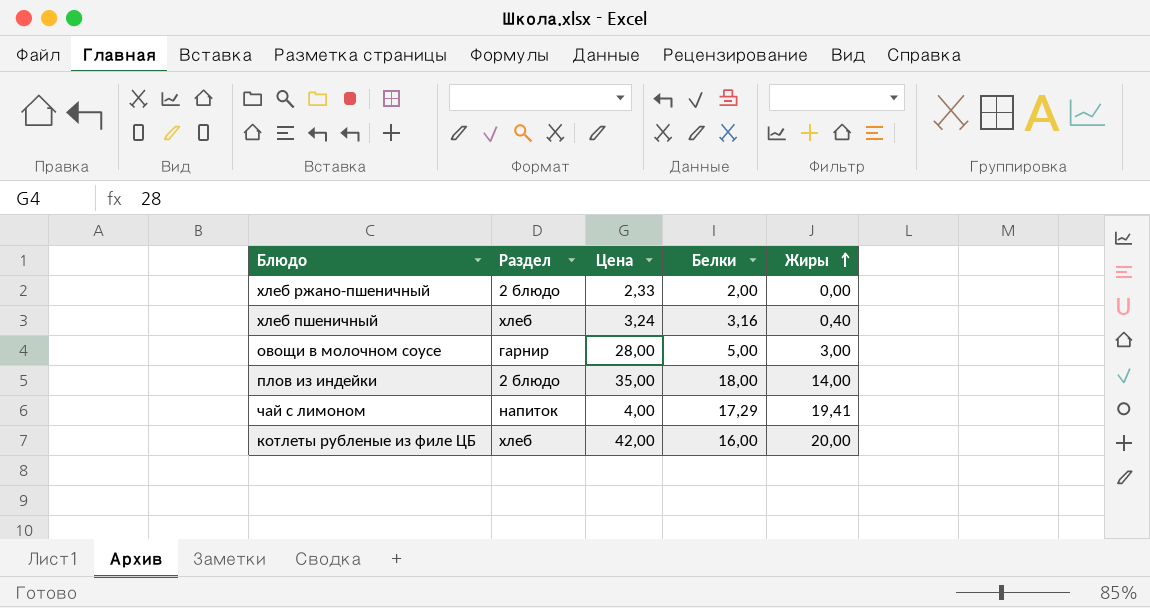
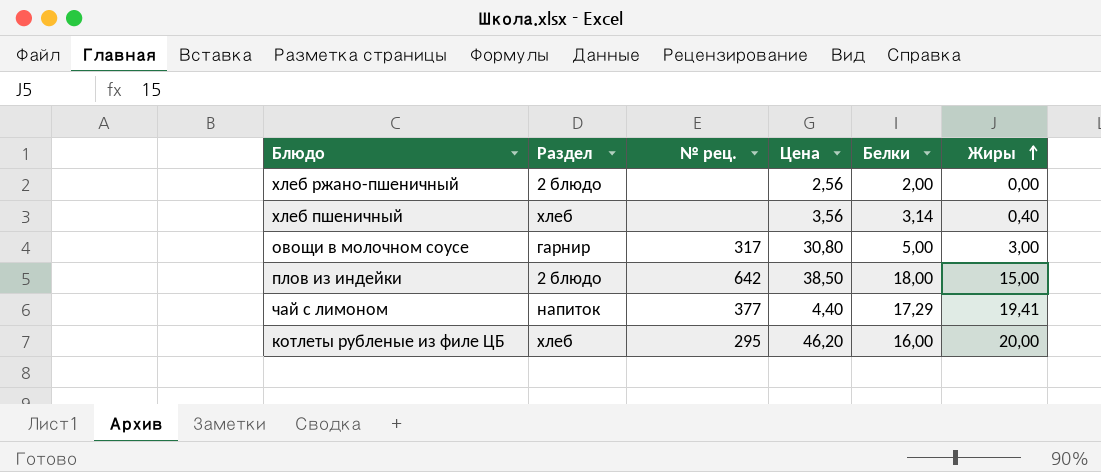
column № рец. | position: none -> 3
хлеб ржано-пшеничный | Цена: 2,33 -> 2,56
хлеб пшеничный | Цена: 3,24 -> 3,56
хлеб пшеничный | Белки: 3,16 -> 3,14
овощи в молочном соусе | Цена: 28,00 -> 30,80
плов из индейки | Цена: 35,00 -> 38,50
плов из индейки | Жиры: 14,00 -> 15,00
чай с лимоном | Цена: 4,00 -> 4,40
котлеты рубленые из филе ЦБ | Цена: 42,00 -> 46,20

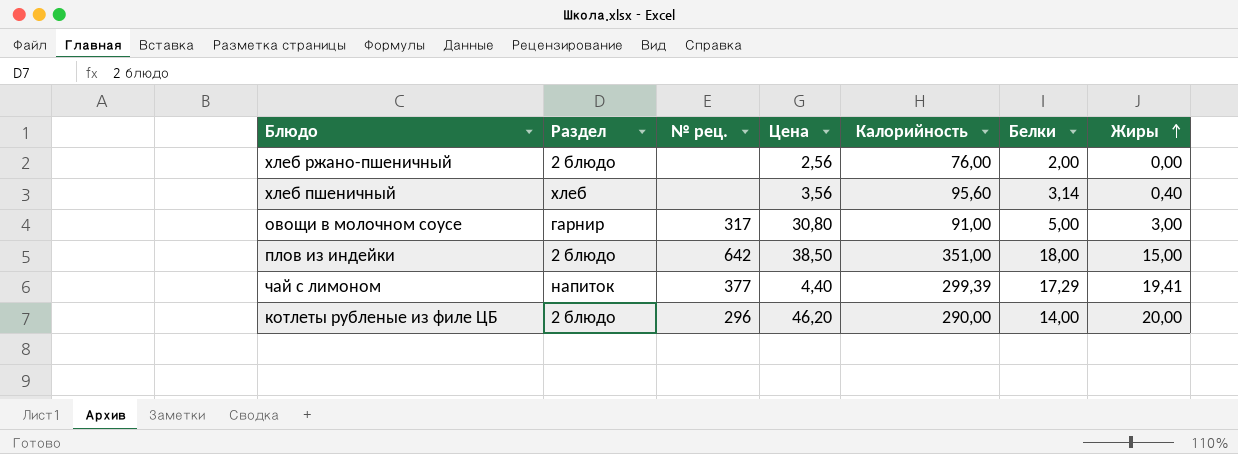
column Калорийность | position: none -> 5
котлеты рубленые из филе ЦБ | Раздел: хлеб -> 2 блюдо
котлеты рубленые из филе ЦБ | № рец.: 295 -> 296
котлеты рубленые из филе ЦБ | Белки: 16,00 -> 14,00

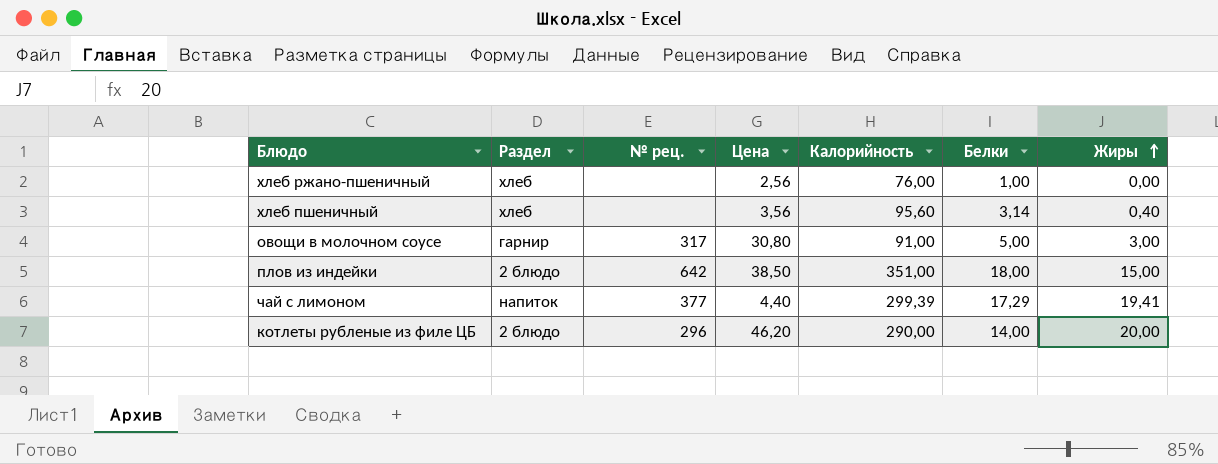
хлеб ржано-пшеничный | Раздел: 2 блюдо -> хлеб
хлеб ржано-пшеничный | Белки: 2,00 -> 1,00

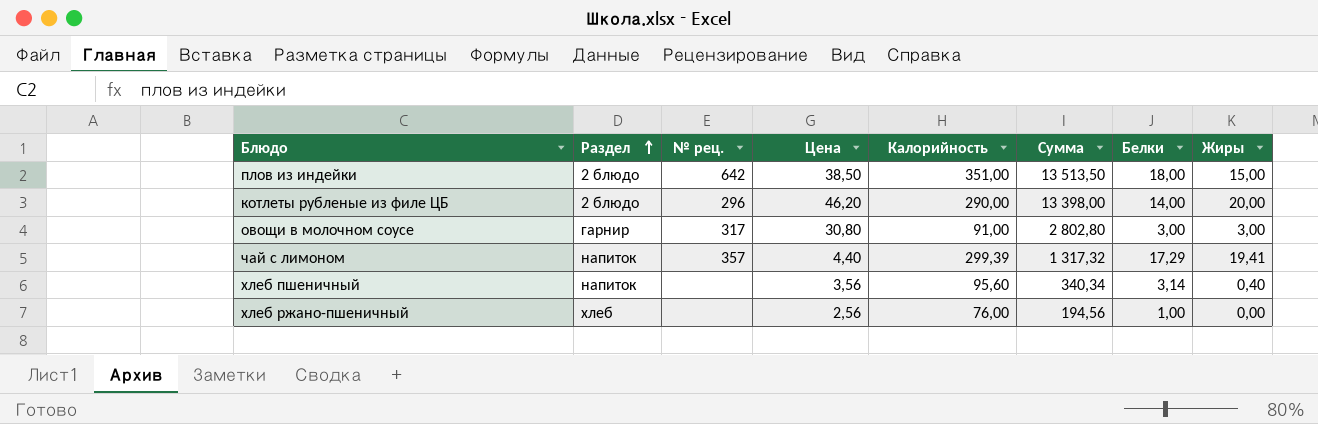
row order: Жиры ascending -> Раздел ascending
column Сумма | formula: none -> [Цена] * [Калорийность]
овощи в молочном соусе | Белки: 5,00 -> 3,00
чай с лимоном | № рец.: 377 -> 357
хлеб пшеничный | Раздел: хлеб -> напиток

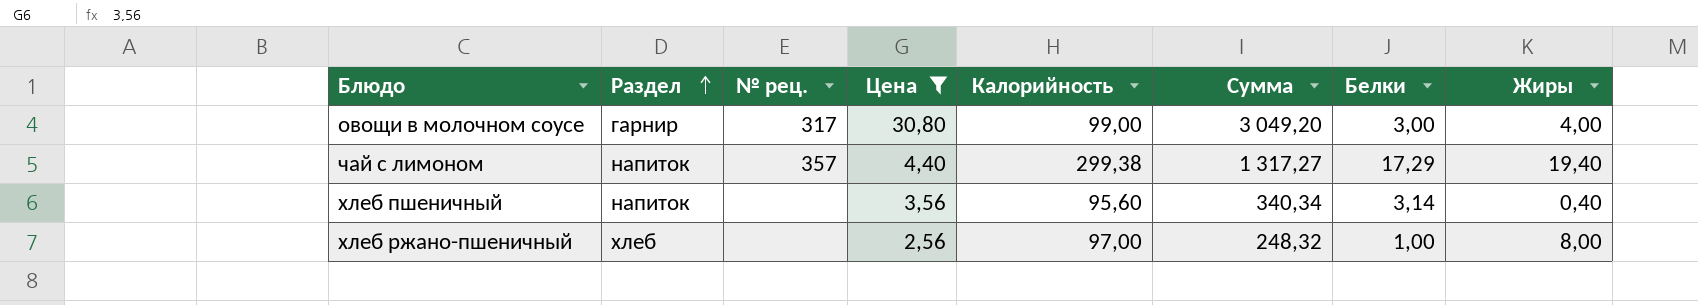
filter: none -> Цена <= 30,80
овощи в молочном соусе | Калорийность: 91,00 -> 99,00
овощи в молочном соусе | Сумма: 2 802,80 -> 3 049,20
овощи в молочном соусе | Жиры: 3,00 -> 4,00
чай с лимоном | Калорийность: 299,39 -> 299,38
чай с лимоном | Сумма: 1 317,32 -> 1 317,27
чай с лимоном | Жиры: 19,41 -> 19,40
хлеб ржано-пшеничный | Калорийность: 76,00 -> 97,00
хлеб ржано-пшеничный | Сумма: 194,56 -> 248,32
хлеб ржано-пшеничный | Жиры: 0,00 -> 8,00

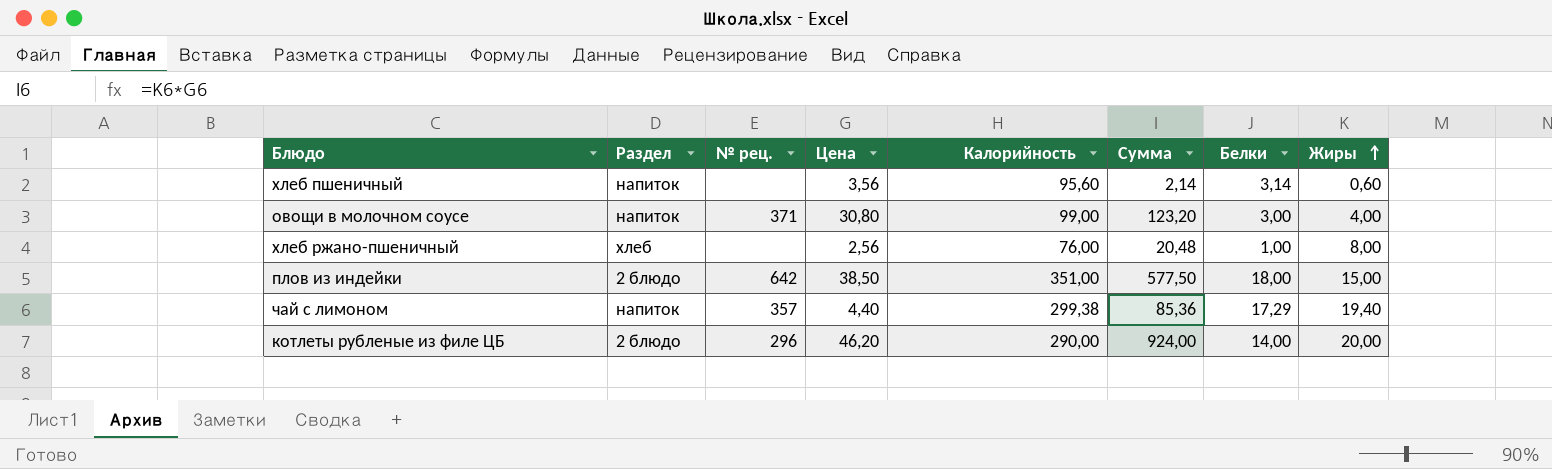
filter: Цена <= 30,80 -> none
row order: Раздел ascending -> Жиры ascending
column Сумма | formula: [Цена] * [Калорийность] -> [Цена] * [Жиры]
хлеб пшеничный | Жиры: 0,40 -> 0,60
овощи в молочном соусе | Раздел: гарнир -> напиток
овощи в молочном соусе | № рец.: 317 -> 371
хлеб ржано-пшеничный | Калорийность: 97,00 -> 76,00

